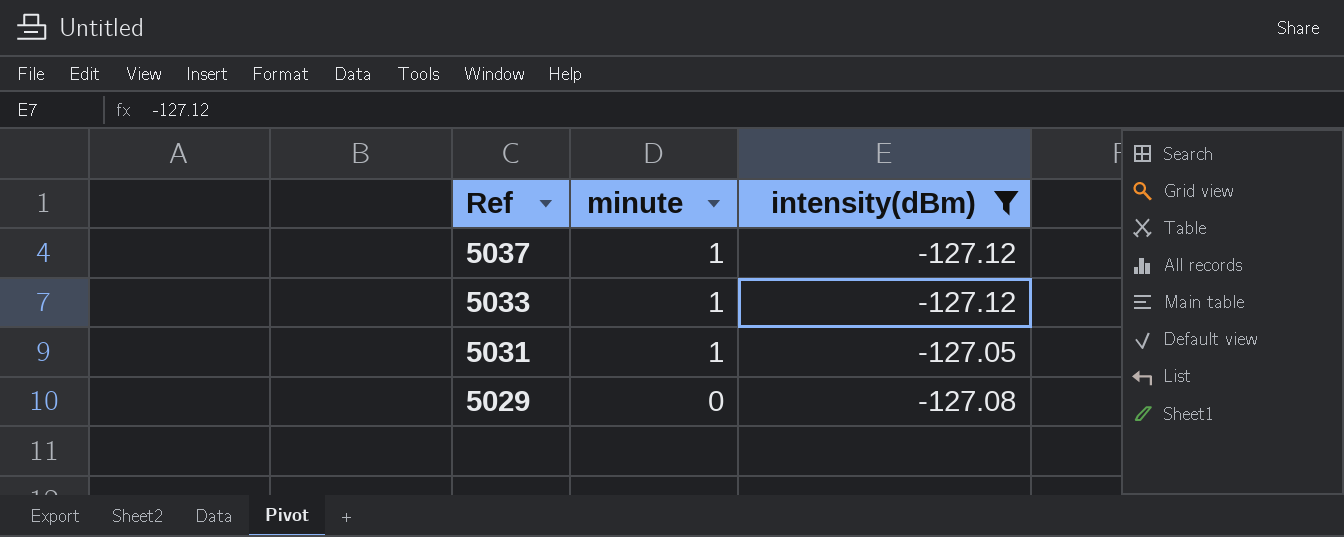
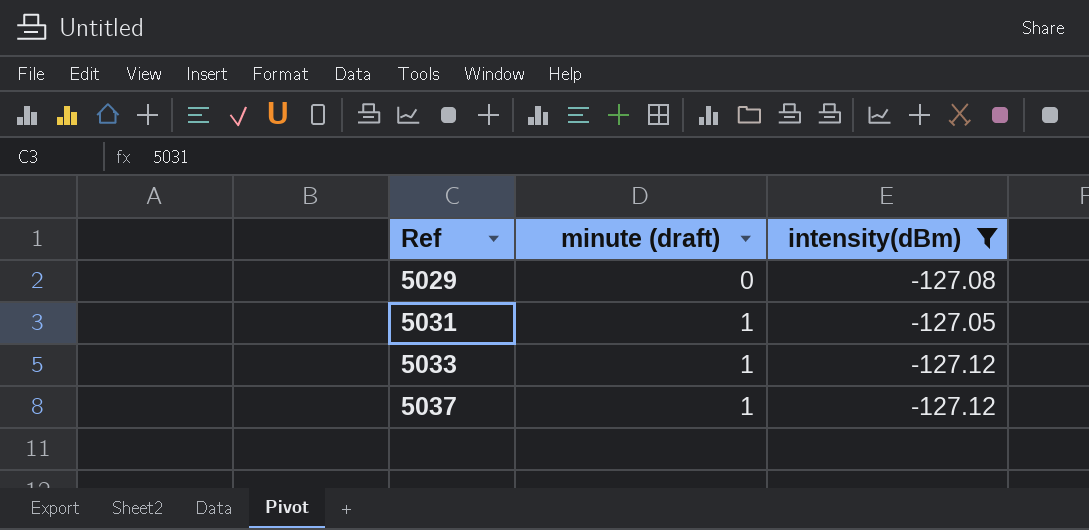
row order: Ref descending -> Ref ascending
column name: minute -> minute (draft)

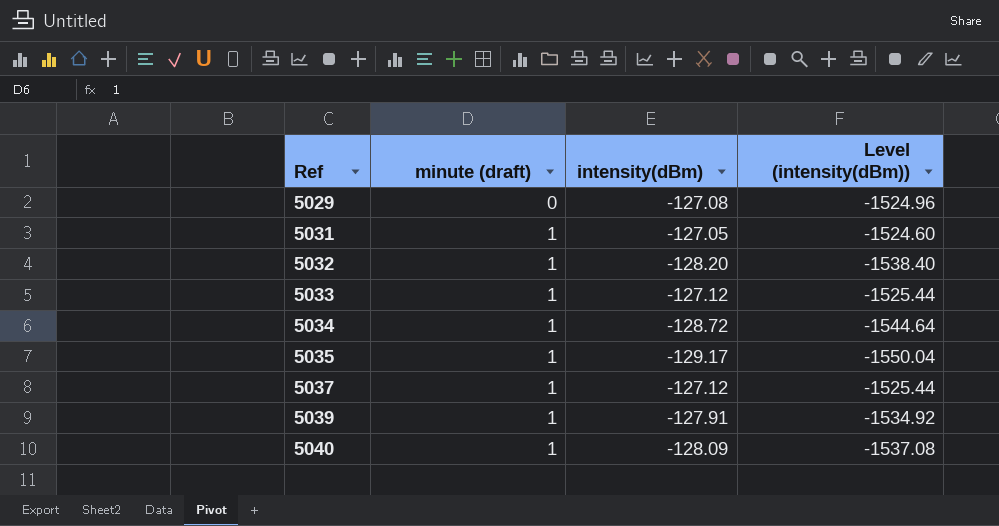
filter: intensity(dBm) >= -127.12 -> none
column Level (intensity(dBm)) | formula: none -> [intensity(dBm)] * 12

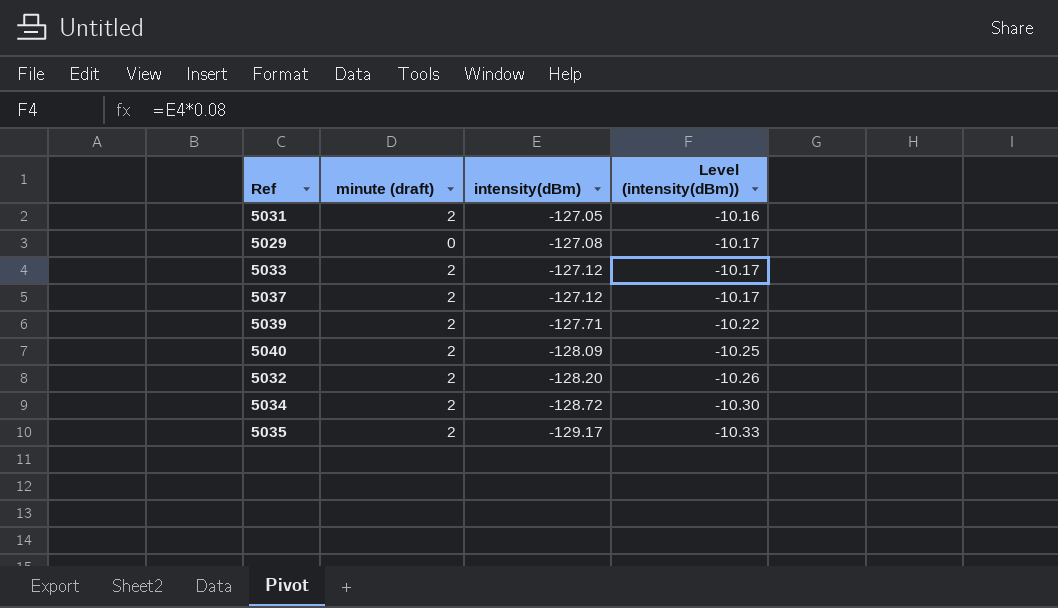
row order: Ref ascending -> intensity(dBm) descending
column Level (intensity(dBm)) | formula: [intensity(dBm)] * 12 -> [intensity(dBm)] * 0.08
5031 | minute (draft): 1 -> 2
5033 | minute (draft): 1 -> 2
5037 | minute (draft): 1 -> 2
5039 | minute (draft): 1 -> 2
5039 | intensity(dBm): -127.91 -> -127.71
5040 | minute (draft): 1 -> 2
5032 | minute (draft): 1 -> 2
5034 | minute (draft): 1 -> 2
5035 | minute (draft): 1 -> 2

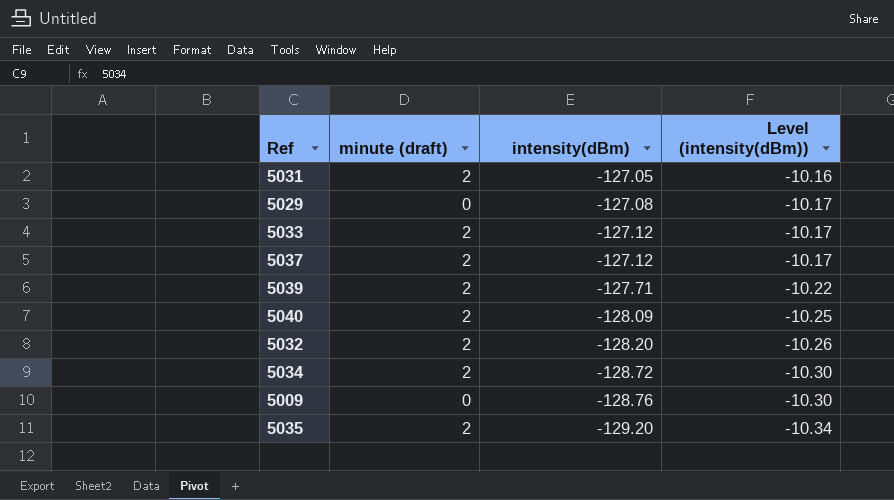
row 5009: none -> 0 | -128.76 | -10.30
5035 | intensity(dBm): -129.17 -> -129.20
5035 | Level (intensity(dBm)): -10.33 -> -10.34

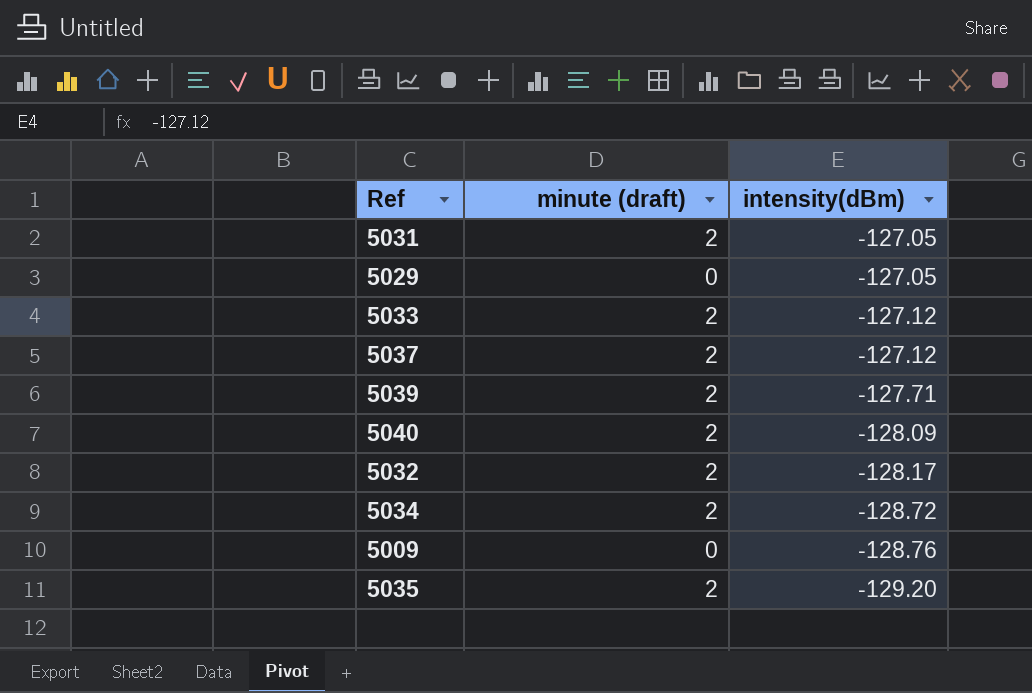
column Level (intensity(dBm)) | formula: [intensity(dBm)] * 0.08 -> none
5029 | intensity(dBm): -127.08 -> -127.05
5032 | intensity(dBm): -128.20 -> -128.17

